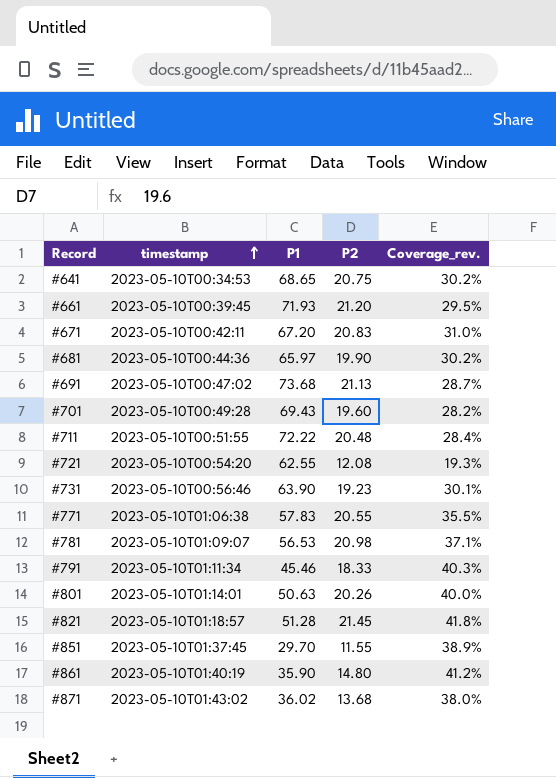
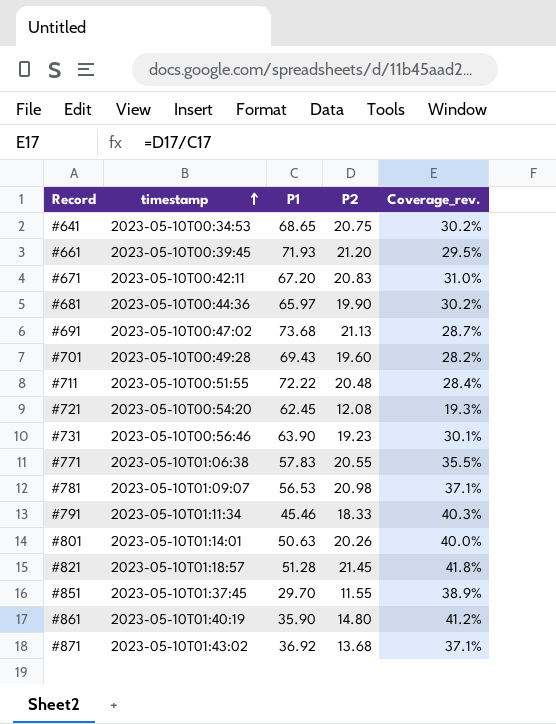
#721 | P1: 62.55 -> 62.45
#871 | P1: 36.02 -> 36.92
#871 | Coverage_rev.: 38.0% -> 37.1%

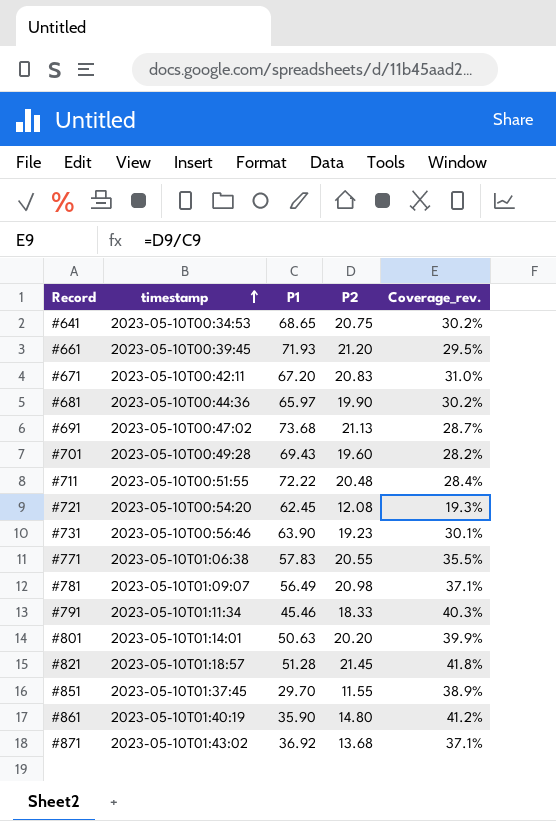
#781 | P1: 56.53 -> 56.49
#801 | P2: 20.26 -> 20.20
#801 | Coverage_rev.: 40.0% -> 39.9%

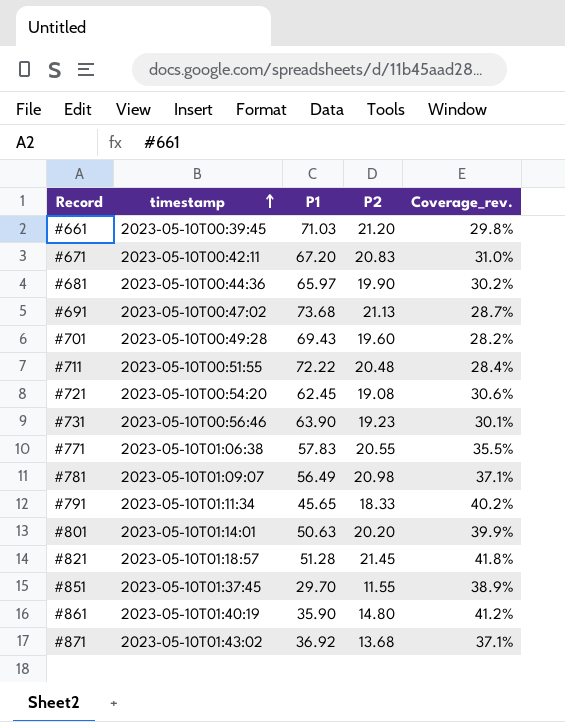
row #641: 2023-05-10T00:34:53 | 68.65 | 20.75 | 30.2% -> none
#661 | P1: 71.93 -> 71.03
#661 | Coverage_rev.: 29.5% -> 29.8%
#721 | P2: 12.08 -> 19.08
#721 | Coverage_rev.: 19.3% -> 30.6%
#791 | P1: 45.46 -> 45.65
#791 | Coverage_rev.: 40.3% -> 40.2%

